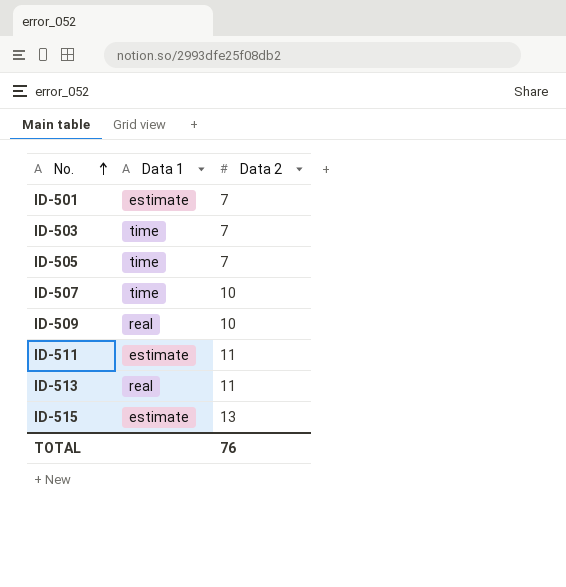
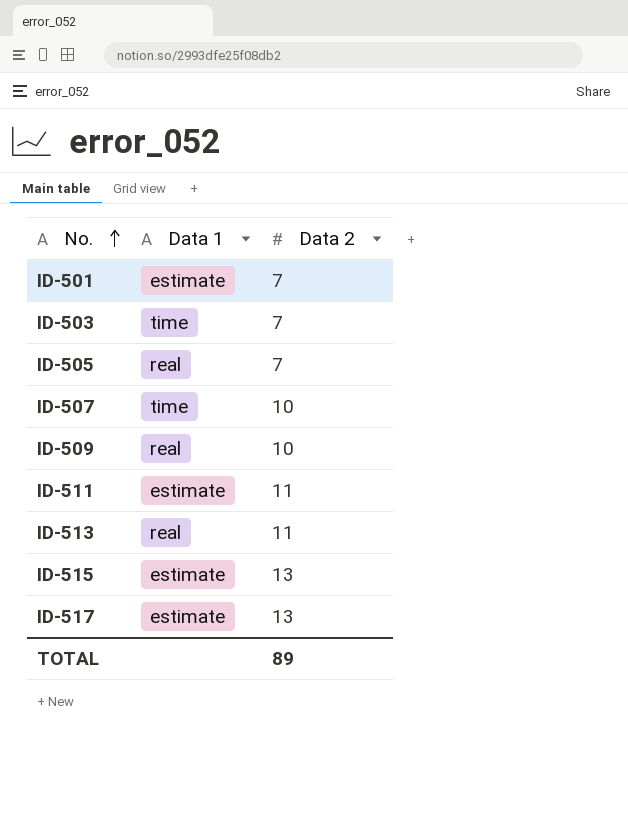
ID-505 | Data 1: time -> real
row ID-517: none -> estimate | 13
TOTAL | Data 2: 76 -> 89

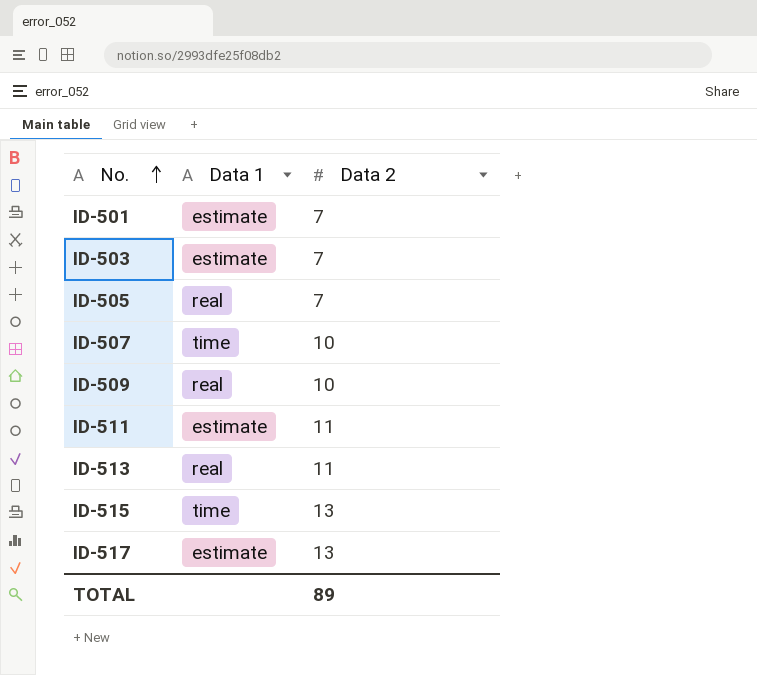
ID-503 | Data 1: time -> estimate
ID-515 | Data 1: estimate -> time

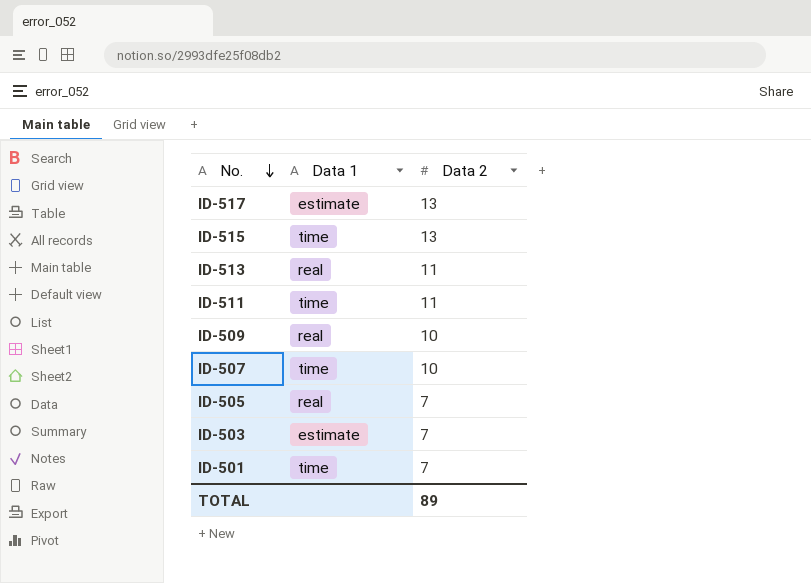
row order: No. ascending -> No. descending
ID-511 | Data 1: estimate -> time
ID-501 | Data 1: estimate -> time

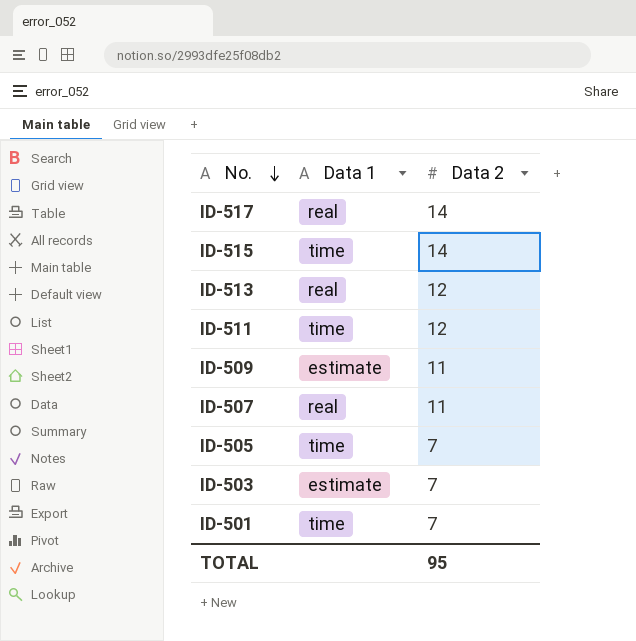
ID-517 | Data 1: estimate -> real
ID-517 | Data 2: 13 -> 14
ID-515 | Data 2: 13 -> 14
ID-513 | Data 2: 11 -> 12
ID-511 | Data 2: 11 -> 12
ID-509 | Data 1: real -> estimate
ID-509 | Data 2: 10 -> 11
ID-507 | Data 1: time -> real
ID-507 | Data 2: 10 -> 11
ID-505 | Data 1: real -> time
TOTAL | Data 2: 89 -> 95

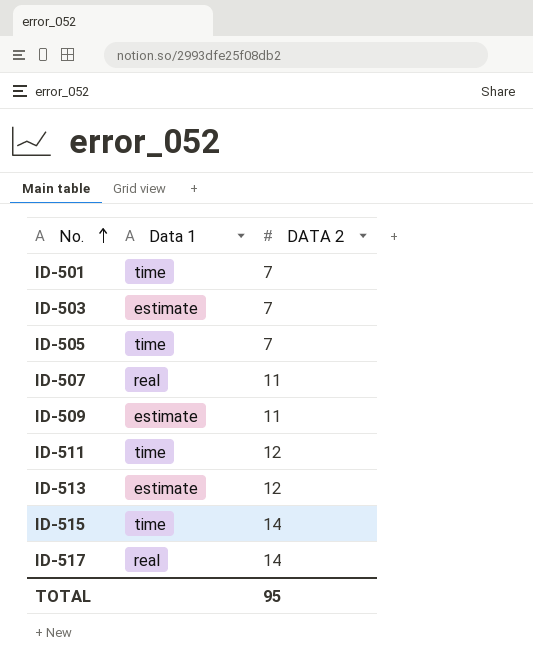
row order: No. descending -> No. ascending
column name: Data 2 -> DATA 2
ID-513 | Data 1: real -> estimate

